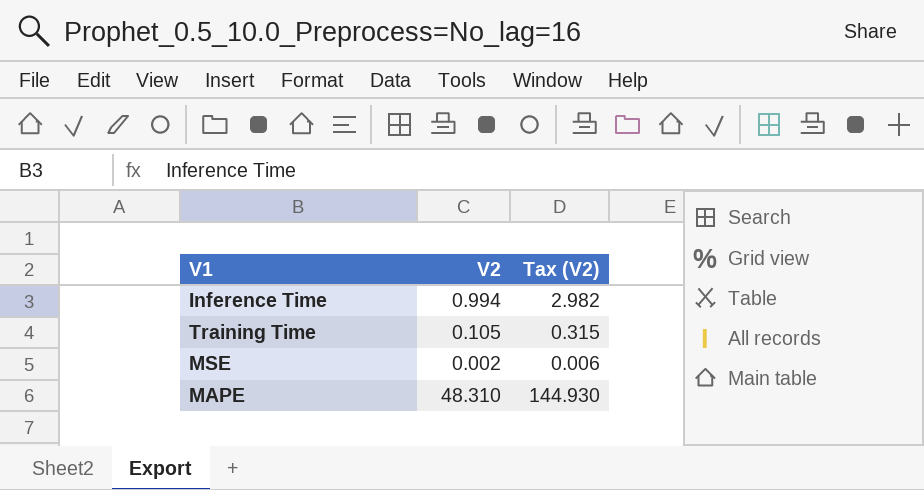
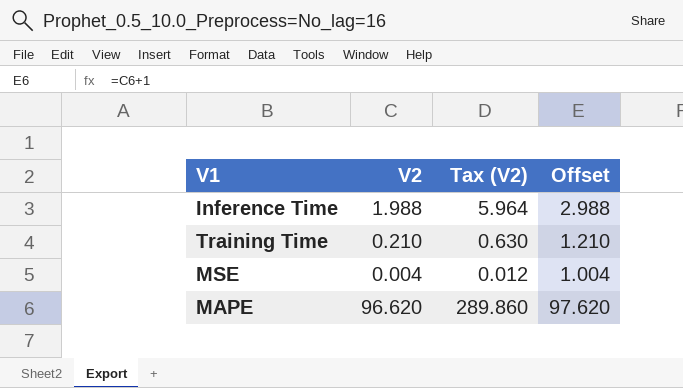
column Offset | formula: none -> [V2] + 1
Inference Time | V2: 0.994 -> 1.988
Inference Time | Tax (V2): 2.982 -> 5.964
Training Time | V2: 0.105 -> 0.210
Training Time | Tax (V2): 0.315 -> 0.630
MSE | V2: 0.002 -> 0.004
MSE | Tax (V2): 0.006 -> 0.012
MAPE | V2: 48.310 -> 96.620
MAPE | Tax (V2): 144.930 -> 289.860

